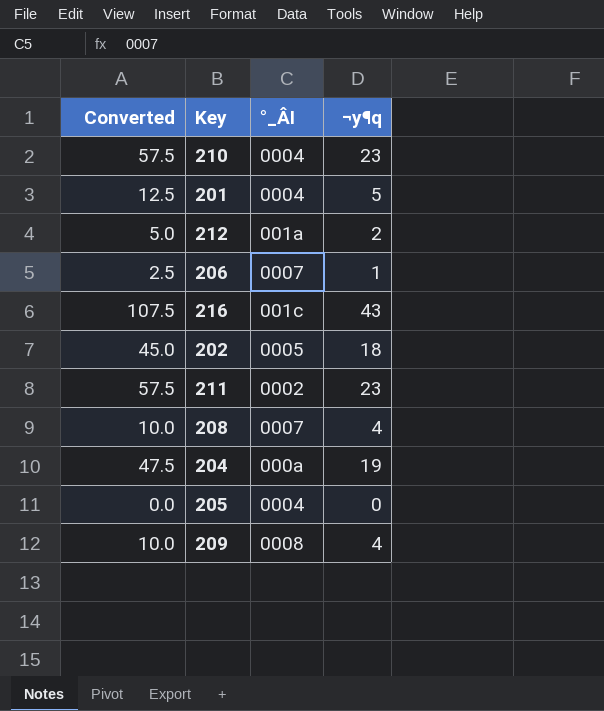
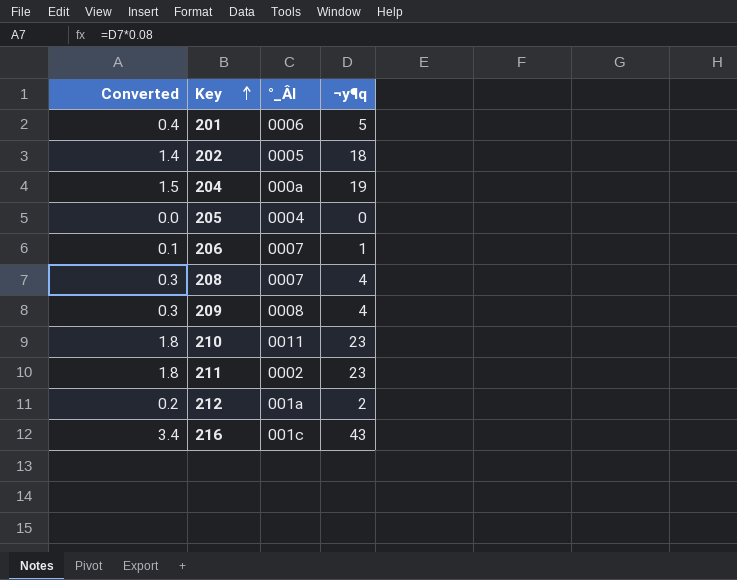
row order: none -> Key ascending
column Converted | formula: [¬y¶q] * 2.5 -> [¬y¶q] * 0.08
201 | °_ÂI: 0004 -> 0006
210 | °_ÂI: 0004 -> 0011

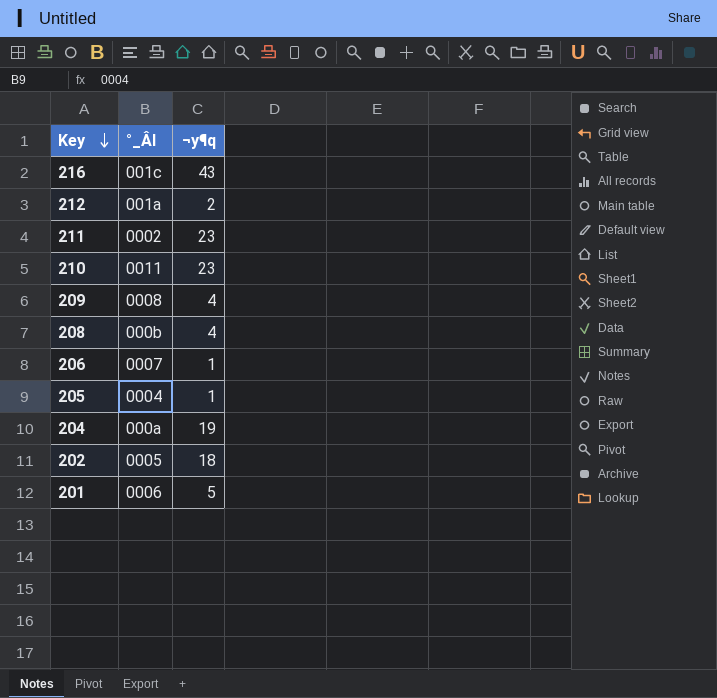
row order: Key ascending -> Key descending
column Converted | formula: [¬y¶q] * 0.08 -> none
208 | °_ÂI: 0007 -> 000b
205 | ¬y¶q: 0 -> 1

